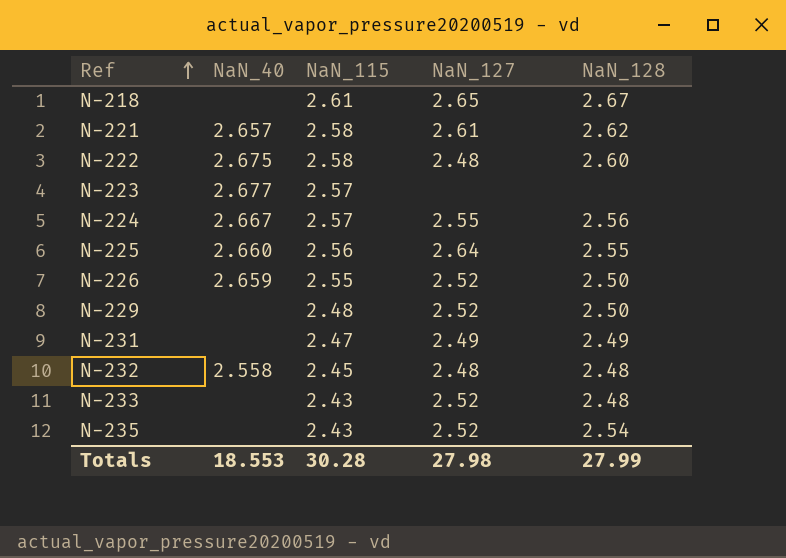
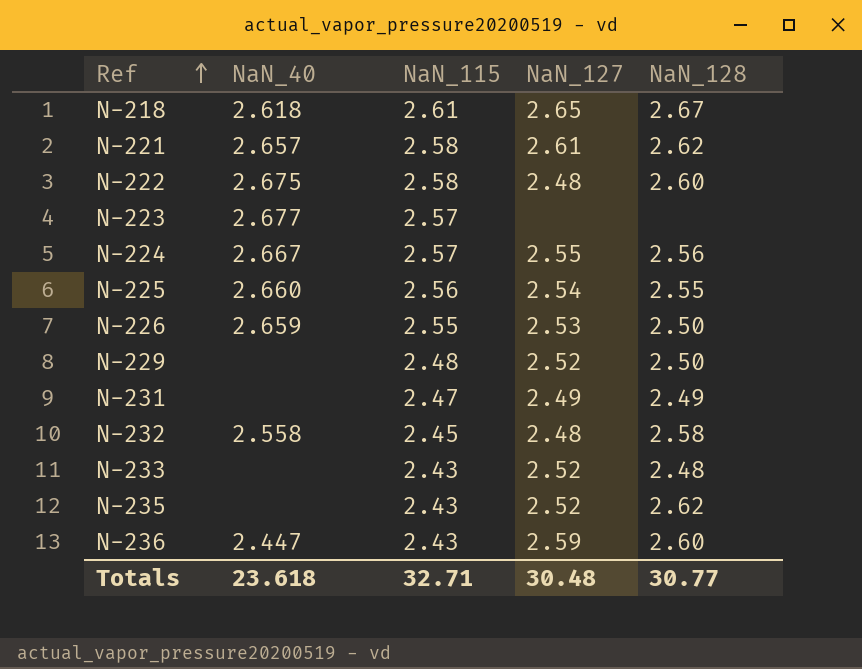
N-218 | NaN_40: none -> 2.618
N-225 | NaN_127: 2.64 -> 2.54
N-226 | NaN_127: 2.52 -> 2.53
N-232 | NaN_128: 2.48 -> 2.58
N-235 | NaN_128: 2.54 -> 2.62
row N-236: none -> 2.447 | 2.43 | 2.59 | 2.60
Totals | NaN_40: 18.553 -> 23.618
Totals | NaN_115: 30.28 -> 32.71
Totals | NaN_127: 27.98 -> 30.48
Totals | NaN_128: 27.99 -> 30.77

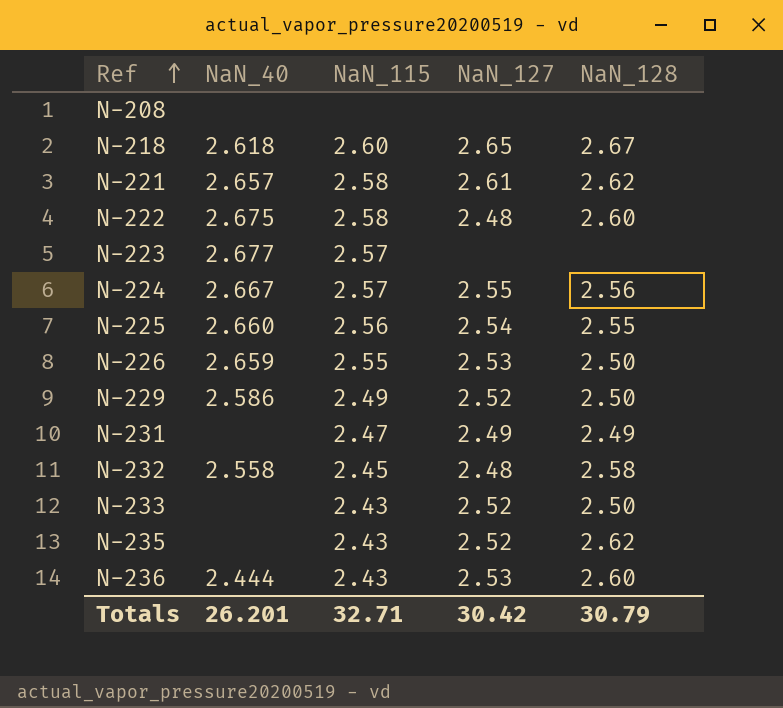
row N-208: none -> none | none | none | none
N-218 | NaN_115: 2.61 -> 2.60
N-229 | NaN_40: none -> 2.586
N-229 | NaN_115: 2.48 -> 2.49
N-233 | NaN_128: 2.48 -> 2.50
N-236 | NaN_40: 2.447 -> 2.444
N-236 | NaN_127: 2.59 -> 2.53
Totals | NaN_40: 23.618 -> 26.201
Totals | NaN_127: 30.48 -> 30.42
Totals | NaN_128: 30.77 -> 30.79

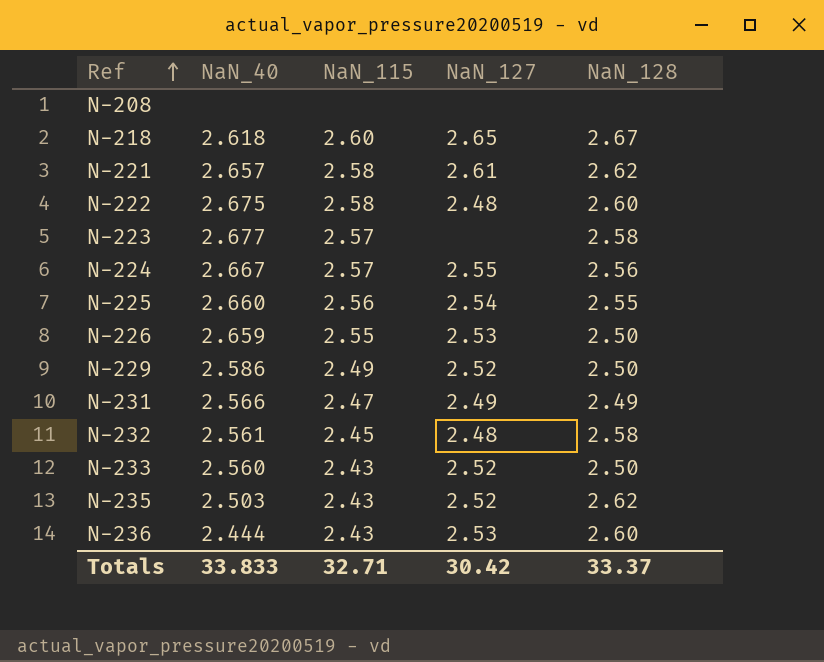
N-223 | NaN_128: none -> 2.58
N-231 | NaN_40: none -> 2.566
N-232 | NaN_40: 2.558 -> 2.561
N-233 | NaN_40: none -> 2.560
N-235 | NaN_40: none -> 2.503
Totals | NaN_40: 26.201 -> 33.833
Totals | NaN_128: 30.79 -> 33.37

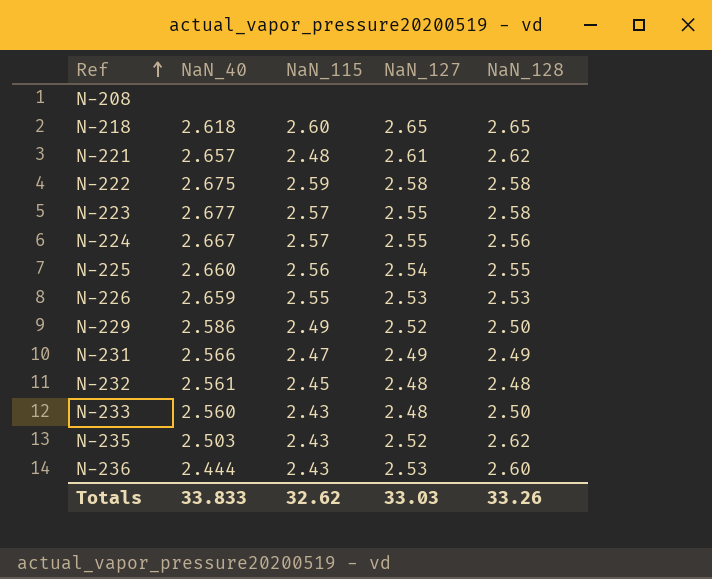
N-218 | NaN_128: 2.67 -> 2.65
N-221 | NaN_115: 2.58 -> 2.48
N-222 | NaN_115: 2.58 -> 2.59
N-222 | NaN_127: 2.48 -> 2.58
N-222 | NaN_128: 2.60 -> 2.58
N-223 | NaN_127: none -> 2.55
N-226 | NaN_128: 2.50 -> 2.53
N-232 | NaN_128: 2.58 -> 2.48
N-233 | NaN_127: 2.52 -> 2.48
Totals | NaN_115: 32.71 -> 32.62
Totals | NaN_127: 30.42 -> 33.03
Totals | NaN_128: 33.37 -> 33.26

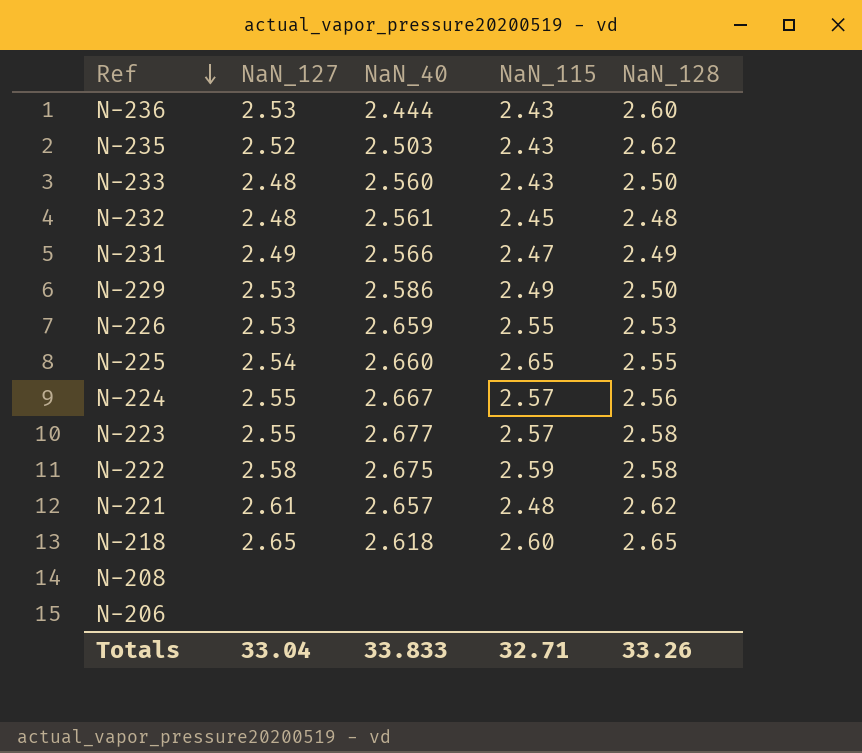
row order: Ref ascending -> Ref descending
column NaN_127 | position: 4 -> 2
N-229 | NaN_127: 2.52 -> 2.53
N-225 | NaN_115: 2.56 -> 2.65
row N-206: none -> none | none | none | none
Totals | NaN_127: 33.03 -> 33.04
Totals | NaN_115: 32.62 -> 32.71

